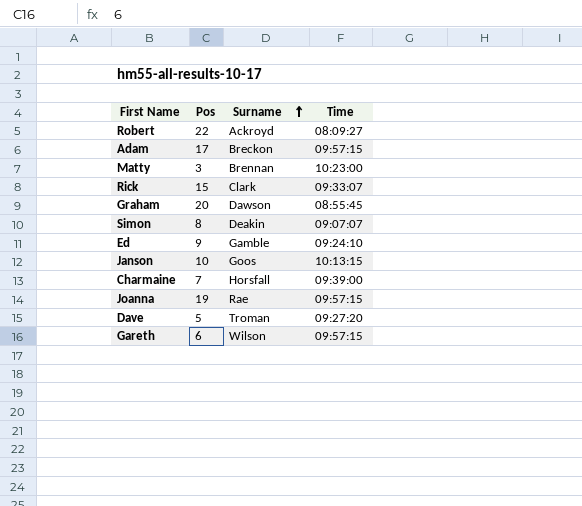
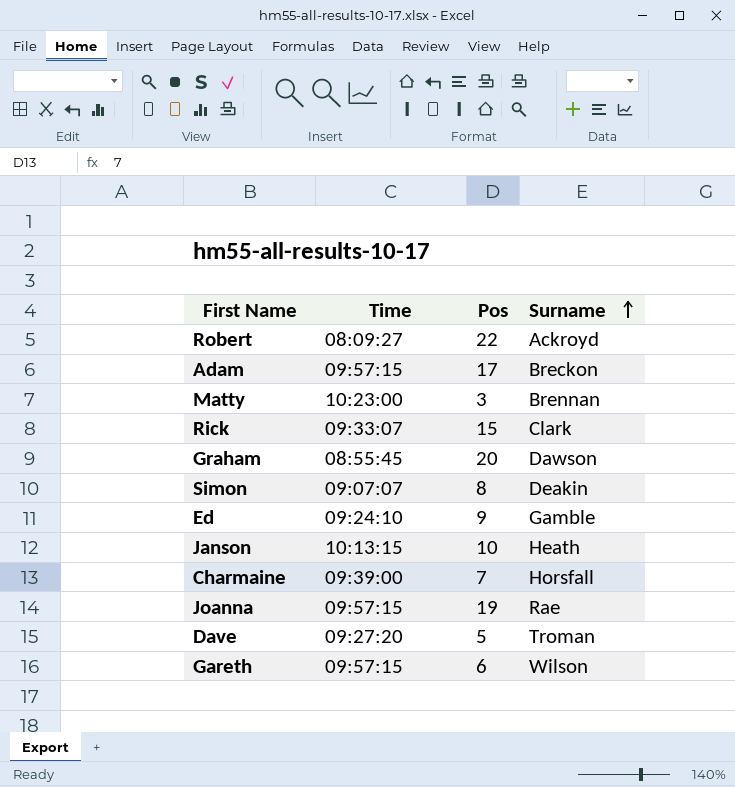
column Time | position: 4 -> 2
Janson | Surname: Goos -> Heath

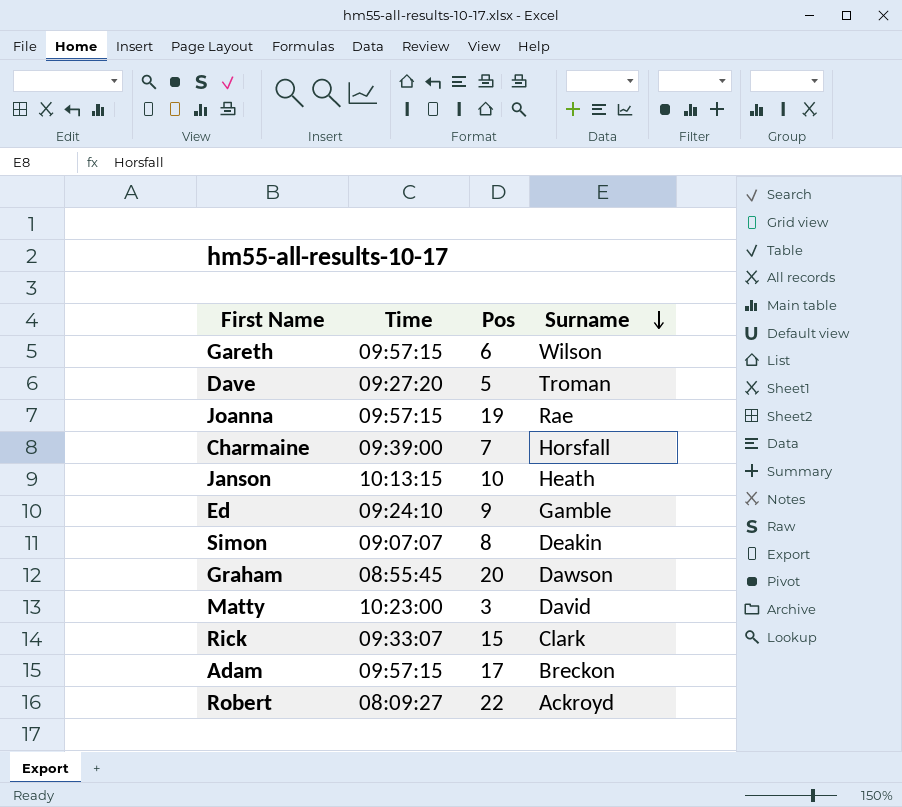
row order: Surname ascending -> Surname descending
Matty | Surname: Brennan -> David

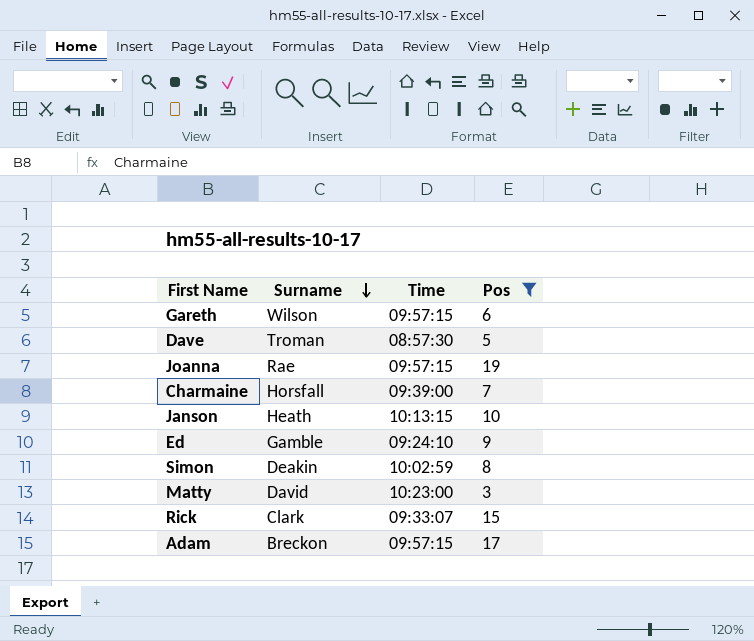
filter: none -> Pos <= 19
column Surname | position: 4 -> 2
Dave | Time: 09:27:20 -> 08:57:30
Simon | Time: 09:07:07 -> 10:02:59

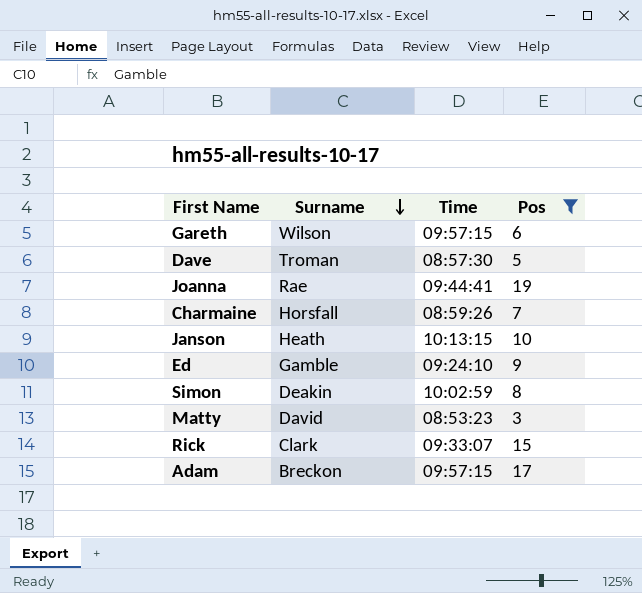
Joanna | Time: 09:57:15 -> 09:44:41
Charmaine | Time: 09:39:00 -> 08:59:26
Matty | Time: 10:23:00 -> 08:53:23

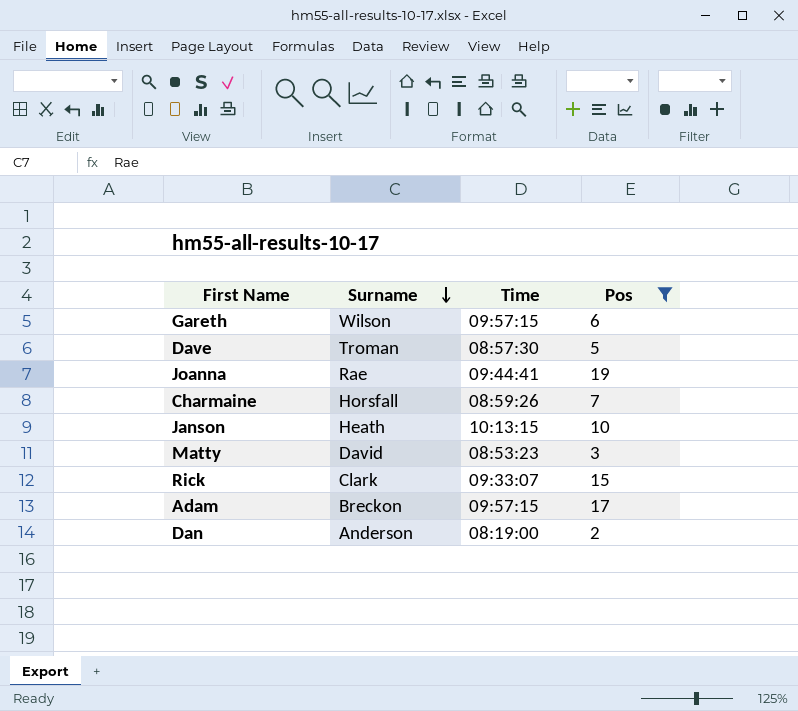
row Ed: Gamble | 09:24:10 | 9 -> none
row Simon: Deakin | 10:02:59 | 8 -> none
row Dan: none -> Anderson | 08:19:00 | 2

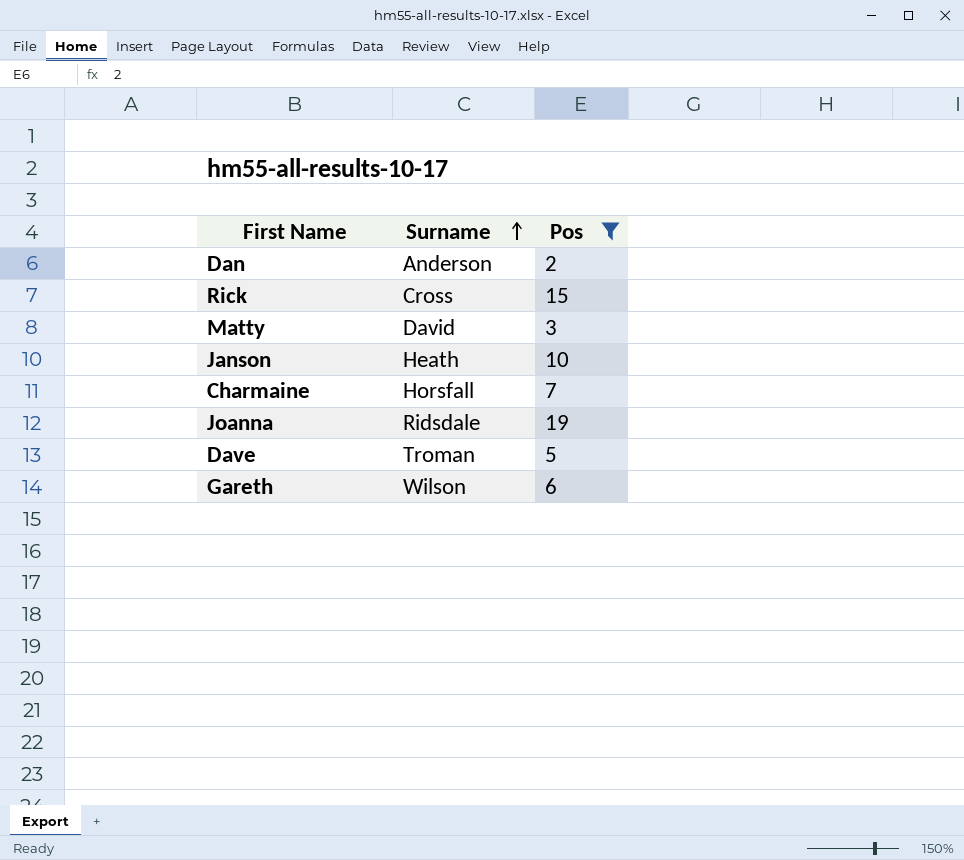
row order: Surname descending -> Surname ascending
column Time | position: 3 -> none
row Adam: Breckon | 09:57:15 | 17 -> none
Rick | Surname: Clark -> Cross
Joanna | Surname: Rae -> Ridsdale

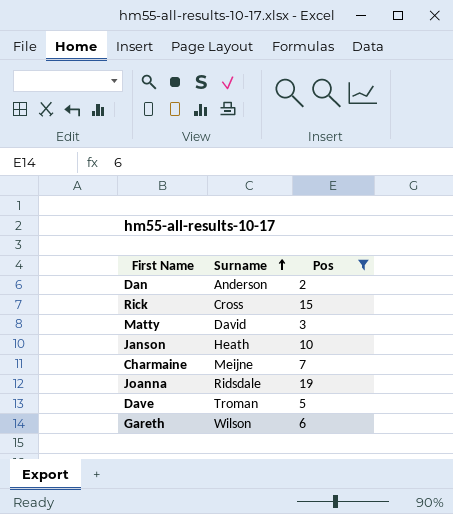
Charmaine | Surname: Horsfall -> Meijne

